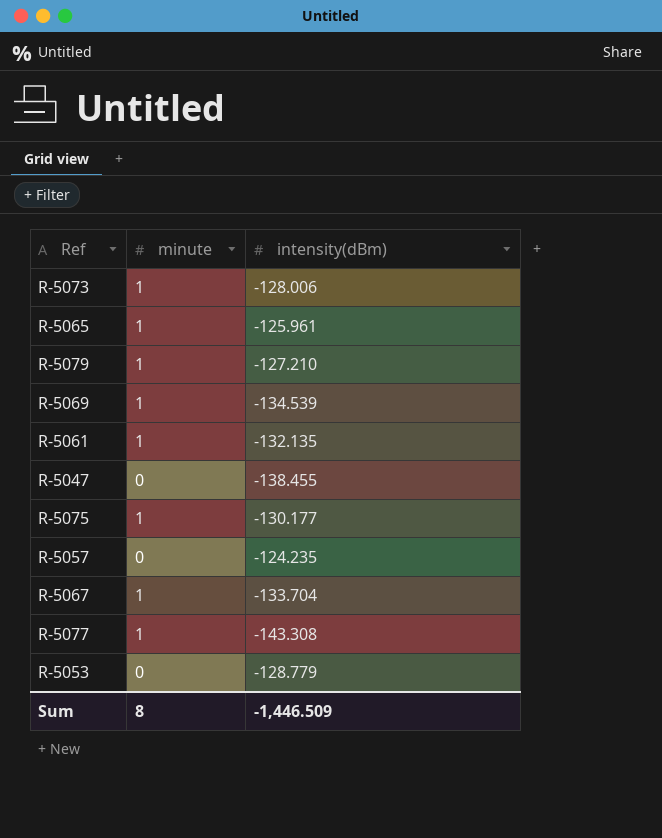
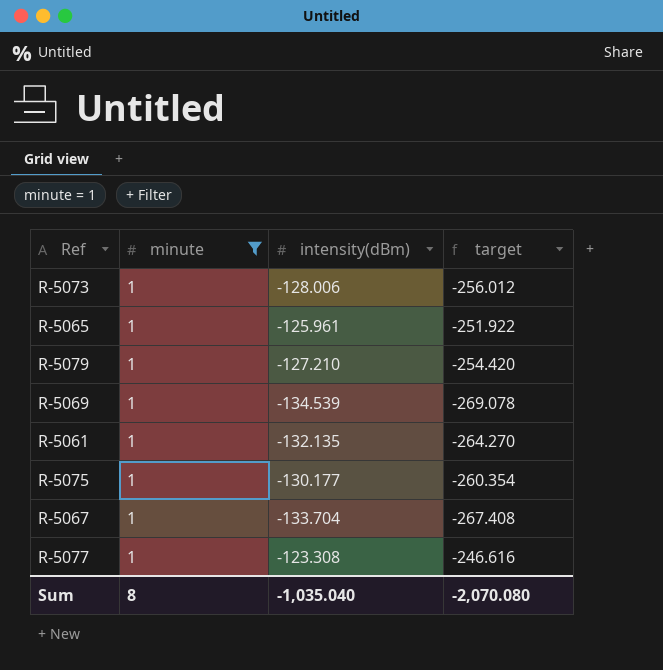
filter: none -> minute = 1
column target | formula: none -> [intensity(dBm)] * 2
R-5077 | intensity(dBm): -143.308 -> -123.308
Sum | intensity(dBm): -1,446.509 -> -1,035.040

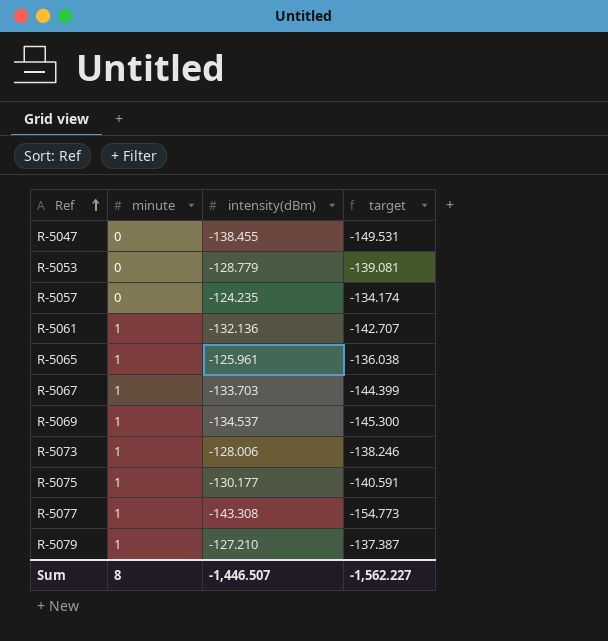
filter: minute = 1 -> none
row order: none -> Ref ascending
column target | formula: [intensity(dBm)] * 2 -> [intensity(dBm)] * 1.08
R-5061 | intensity(dBm): -132.135 -> -132.136
R-5067 | intensity(dBm): -133.704 -> -133.703
R-5069 | intensity(dBm): -134.539 -> -134.537
R-5077 | intensity(dBm): -123.308 -> -143.308
Sum | intensity(dBm): -1,035.040 -> -1,446.507
Sum | target: -2,070.080 -> -1,562.227

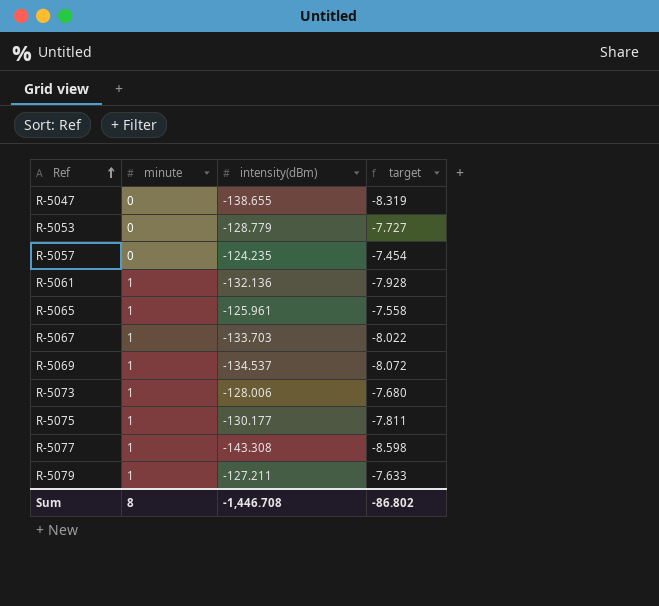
column target | formula: [intensity(dBm)] * 1.08 -> [intensity(dBm)] * 0.06
R-5047 | intensity(dBm): -138.455 -> -138.655
R-5079 | intensity(dBm): -127.210 -> -127.211
Sum | intensity(dBm): -1,446.507 -> -1,446.708
Sum | target: -1,562.227 -> -86.802

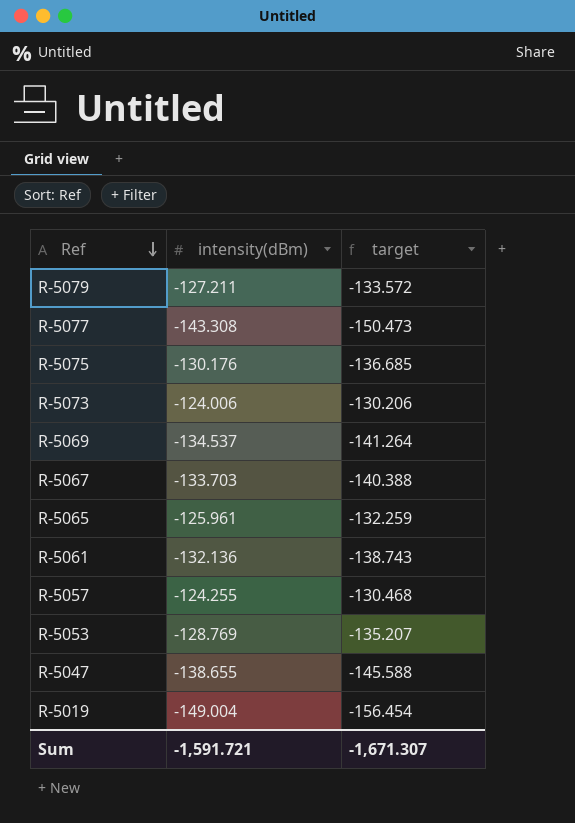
row order: Ref ascending -> Ref descending
column minute | position: 2 -> none
column target | formula: [intensity(dBm)] * 0.06 -> [intensity(dBm)] * 1.05
R-5075 | intensity(dBm): -130.177 -> -130.176
R-5073 | intensity(dBm): -128.006 -> -124.006
R-5057 | intensity(dBm): -124.235 -> -124.255
R-5053 | intensity(dBm): -128.779 -> -128.769
row R-5019: none -> -149.004 | -156.454
Sum | intensity(dBm): -1,446.708 -> -1,591.721
Sum | target: -86.802 -> -1,671.307

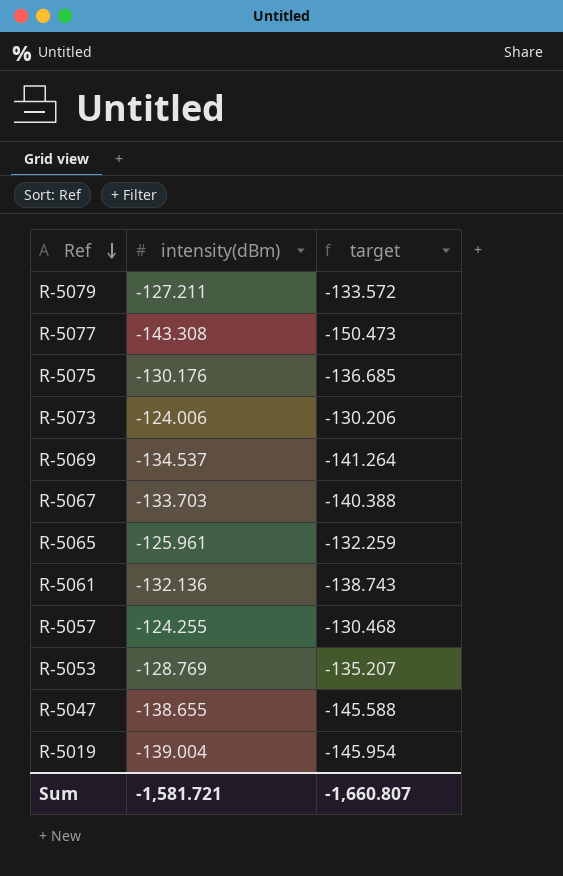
R-5019 | intensity(dBm): -149.004 -> -139.004
R-5019 | target: -156.454 -> -145.954
Sum | intensity(dBm): -1,591.721 -> -1,581.721
Sum | target: -1,671.307 -> -1,660.807

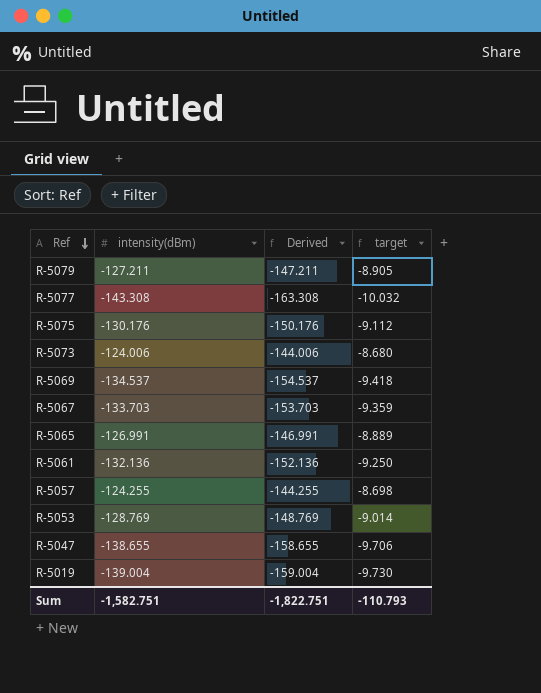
column Derived | formula: none -> [intensity(dBm)] - 20
column target | formula: [intensity(dBm)] * 1.05 -> [intensity(dBm)] * 0.07
R-5065 | intensity(dBm): -125.961 -> -126.991
Sum | intensity(dBm): -1,581.721 -> -1,582.751
Sum | target: -1,660.807 -> -110.793

